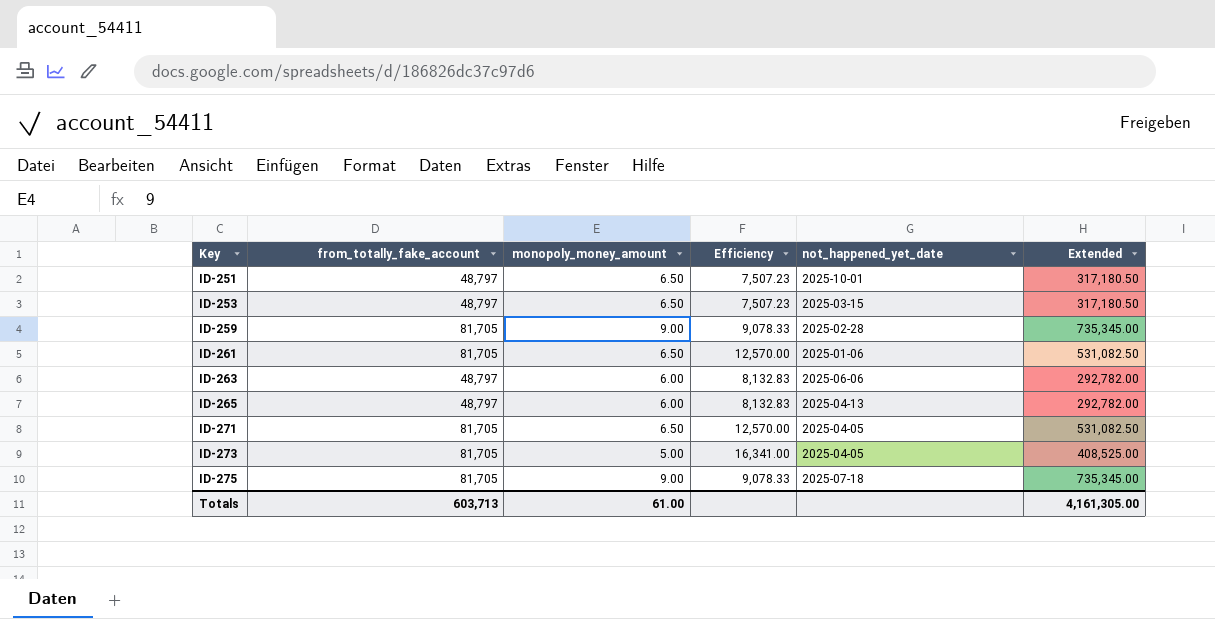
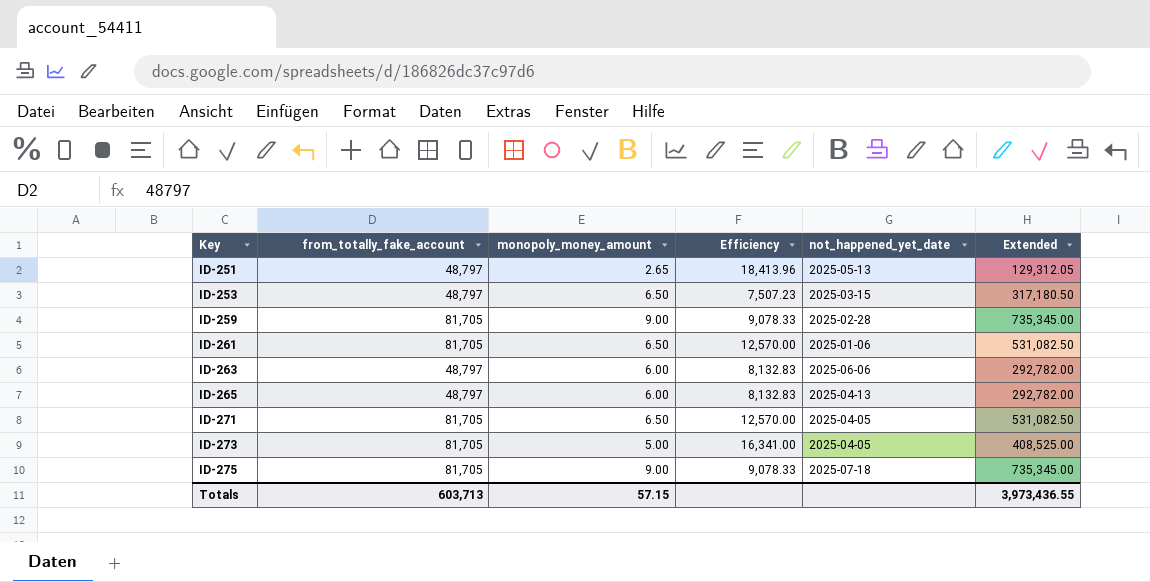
ID-251 | monopoly_money_amount: 6.50 -> 2.65
ID-251 | Efficiency: 7,507.23 -> 18,413.96
ID-251 | not_happened_yet_date: 2025-10-01 -> 2025-05-13
ID-251 | Extended: 317,180.50 -> 129,312.05
Totals | monopoly_money_amount: 61.00 -> 57.15
Totals | Extended: 4,161,305.00 -> 3,973,436.55

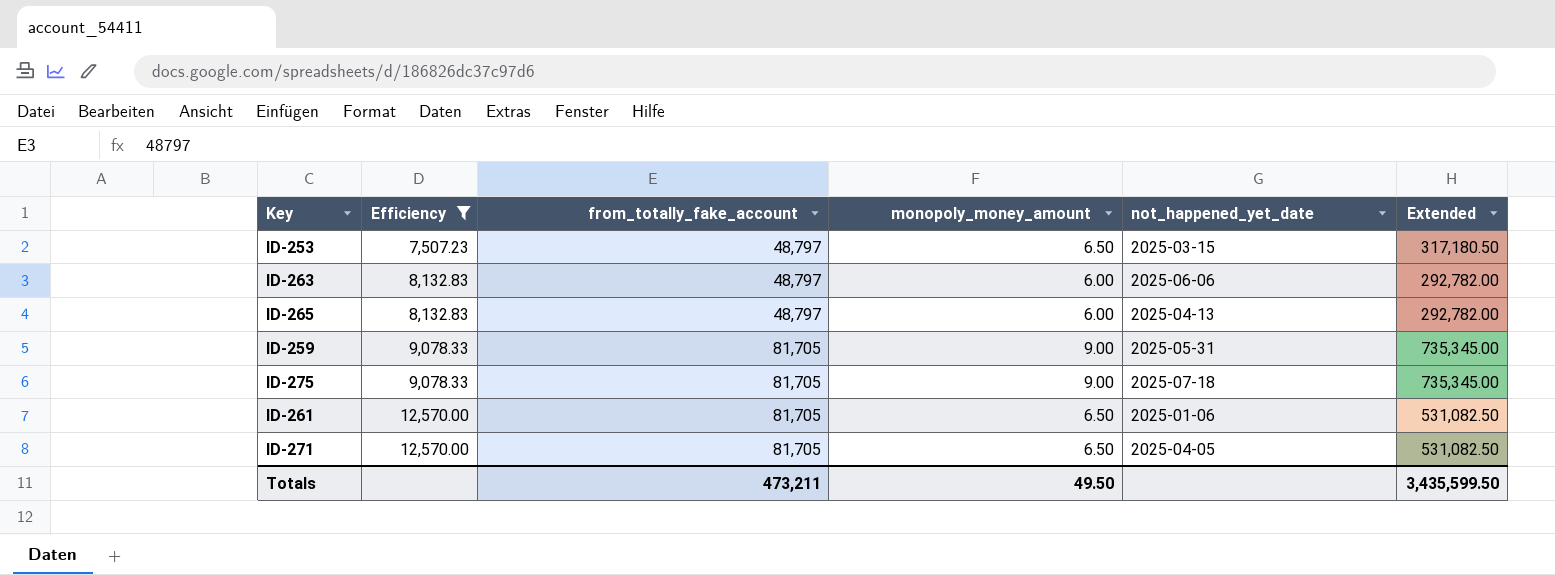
filter: none -> Efficiency <= 12,570.00
row order: Key ascending -> Efficiency ascending
column Efficiency | position: 4 -> 2
ID-259 | not_happened_yet_date: 2025-02-28 -> 2025-05-31
Totals | from_totally_fake_account: 603,713 -> 473,211
Totals | monopoly_money_amount: 57.15 -> 49.50
Totals | Extended: 3,973,436.55 -> 3,435,599.50

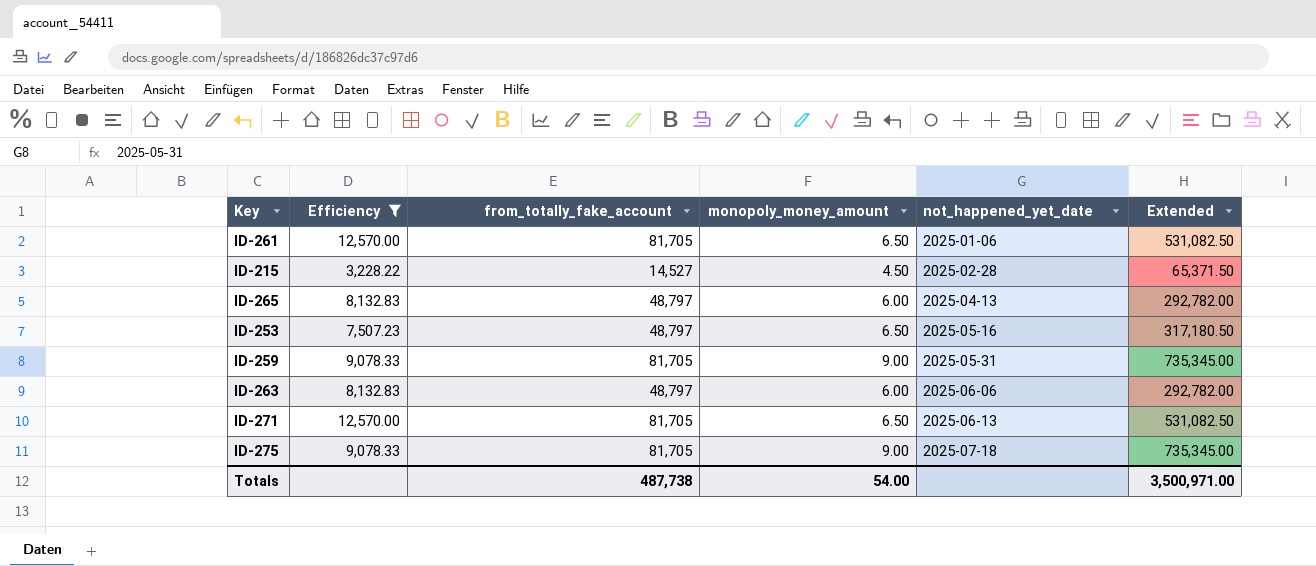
row order: Efficiency ascending -> not_happened_yet_date ascending
row ID-215: none -> 3,228.22 | 14,527 | 4.50 | 2025-02-28 | 65,371.50
ID-253 | not_happened_yet_date: 2025-03-15 -> 2025-05-16
ID-271 | not_happened_yet_date: 2025-04-05 -> 2025-06-13
Totals | from_totally_fake_account: 473,211 -> 487,738
Totals | monopoly_money_amount: 49.50 -> 54.00
Totals | Extended: 3,435,599.50 -> 3,500,971.00

